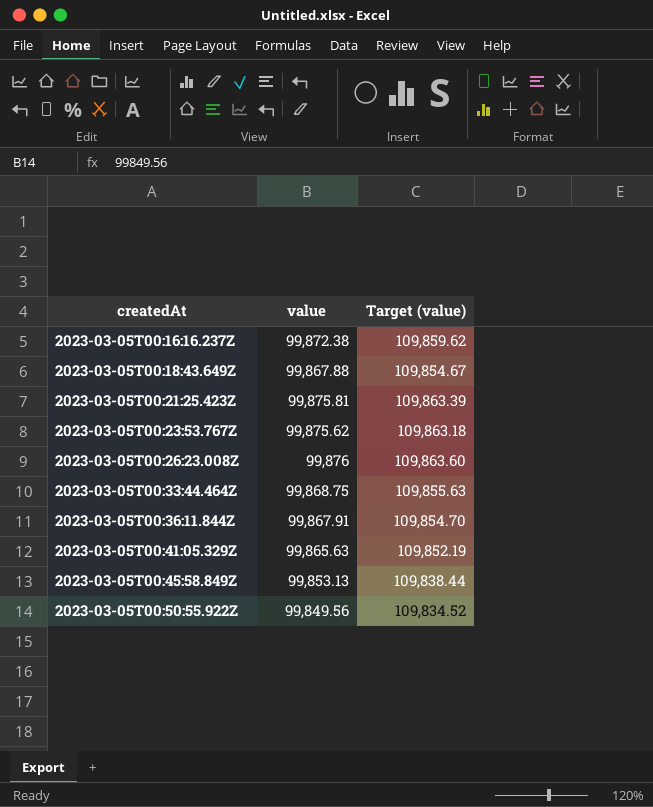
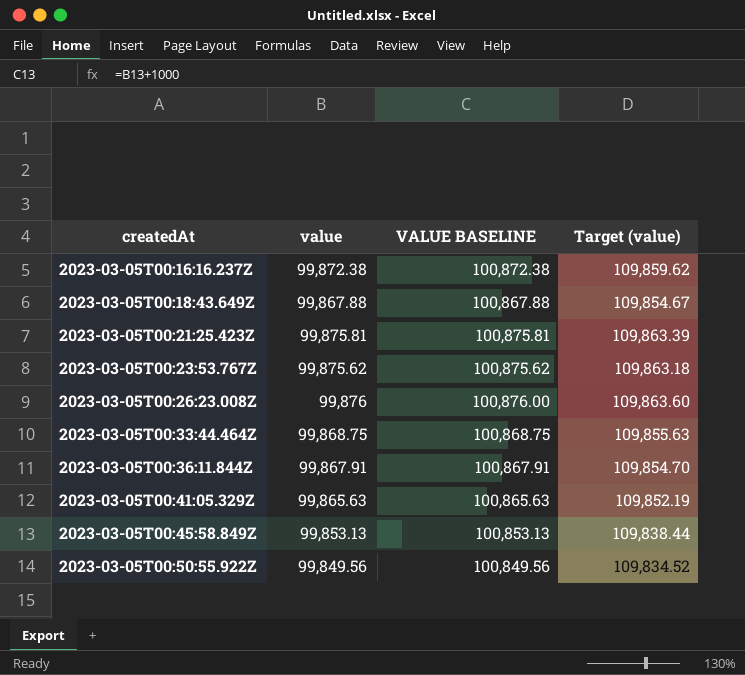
column VALUE BASELINE | formula: none -> [value] + 1000

